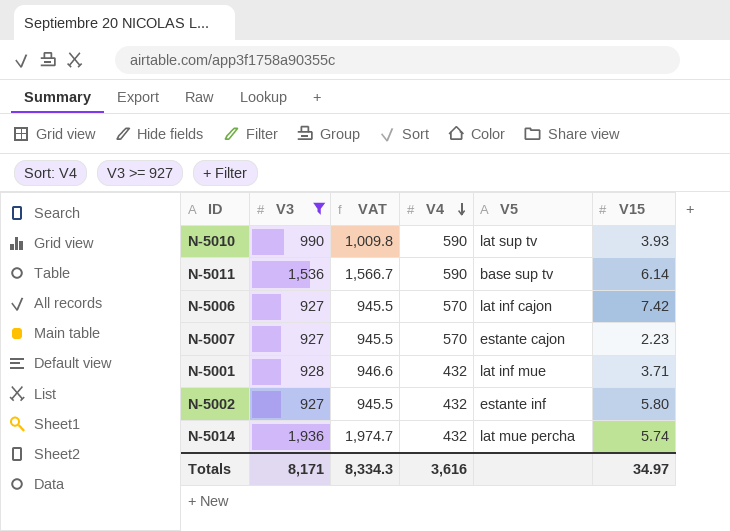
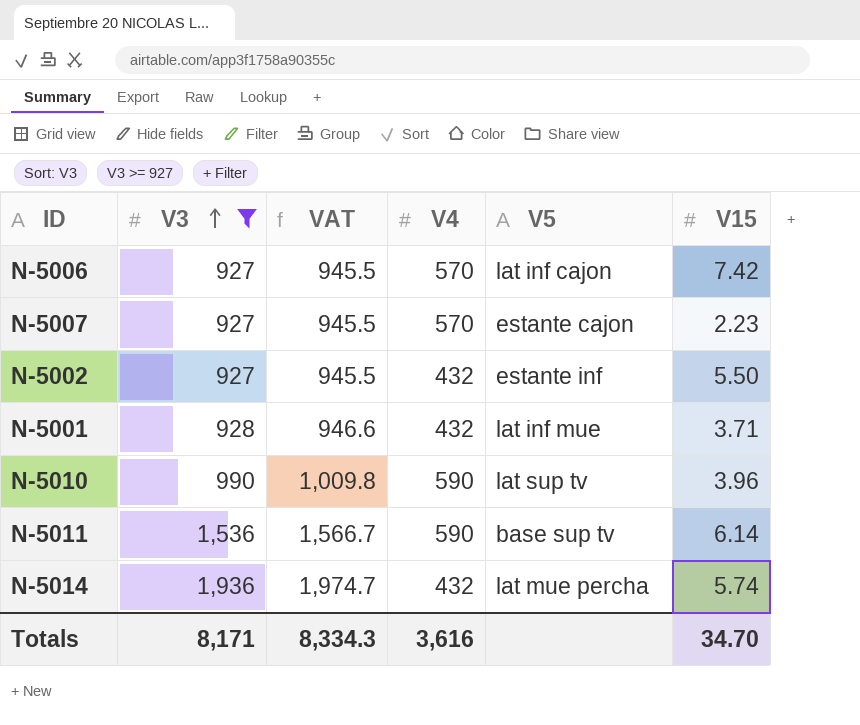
row order: V4 descending -> V3 ascending
N-5002 | V15: 5.80 -> 5.50
N-5010 | V15: 3.93 -> 3.96
Totals | V15: 34.97 -> 34.70

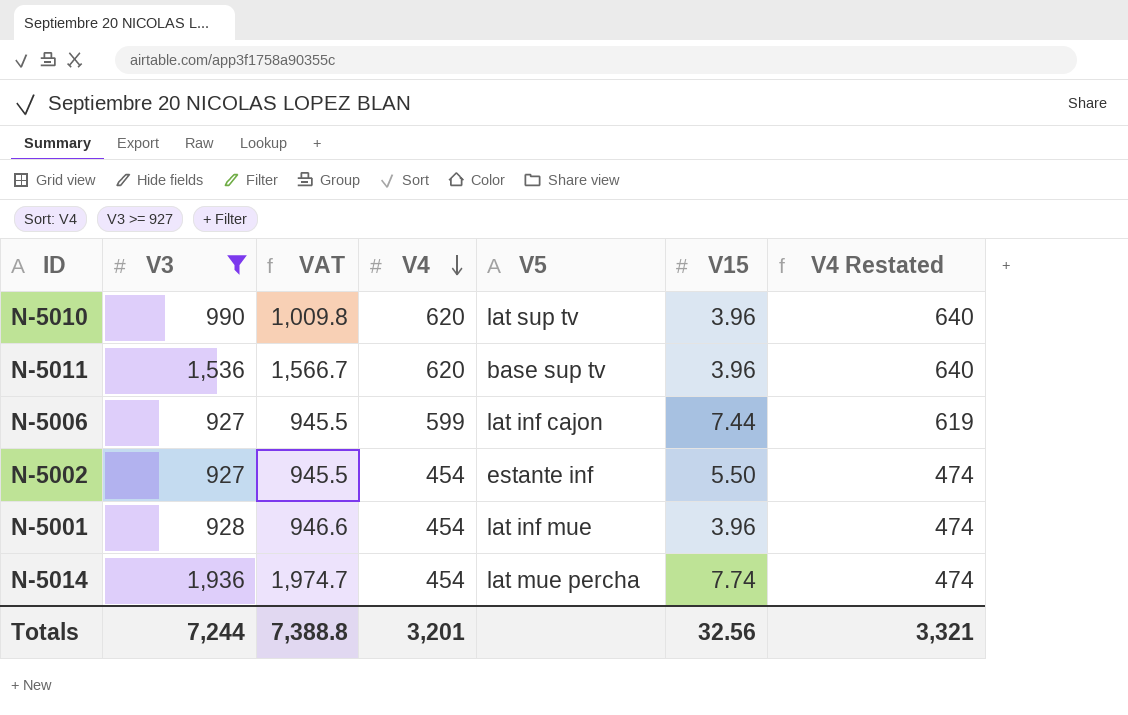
row order: V3 ascending -> V4 descending
column V4 Restated | formula: none -> [V4] + 20
row N-5007: 927 | 945.5 | 570 | estante cajon | 2.23 -> none
N-5010 | V4: 590 -> 620
N-5011 | V4: 590 -> 620
N-5011 | V15: 6.14 -> 3.96
N-5006 | V4: 570 -> 599
N-5006 | V15: 7.42 -> 7.44
N-5002 | V4: 432 -> 454
N-5001 | V4: 432 -> 454
N-5001 | V15: 3.71 -> 3.96
N-5014 | V4: 432 -> 454
N-5014 | V15: 5.74 -> 7.74
Totals | V3: 8,171 -> 7,244
Totals | VAT: 8,334.3 -> 7,388.8
Totals | V4: 3,616 -> 3,201
Totals | V15: 34.70 -> 32.56

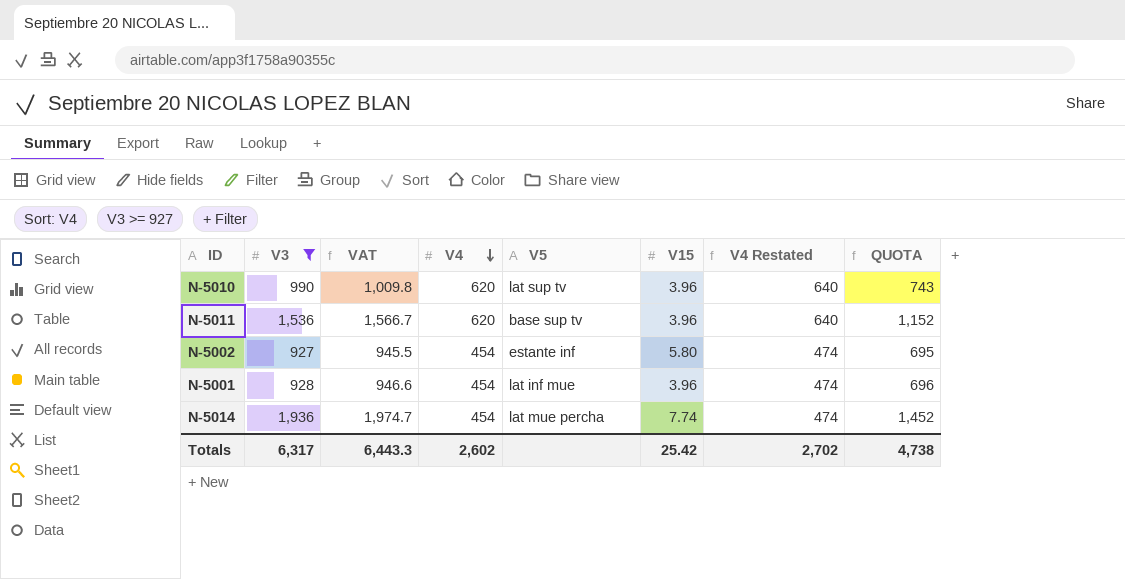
column QUOTA | formula: none -> [V3] * 0.75
row N-5006: 927 | 945.5 | 599 | lat inf cajon | 7.44 | 619 -> none
N-5002 | V15: 5.50 -> 5.80
Totals | V3: 7,244 -> 6,317
Totals | VAT: 7,388.8 -> 6,443.3
Totals | V4: 3,201 -> 2,602
Totals | V15: 32.56 -> 25.42
Totals | V4 Restated: 3,321 -> 2,702

